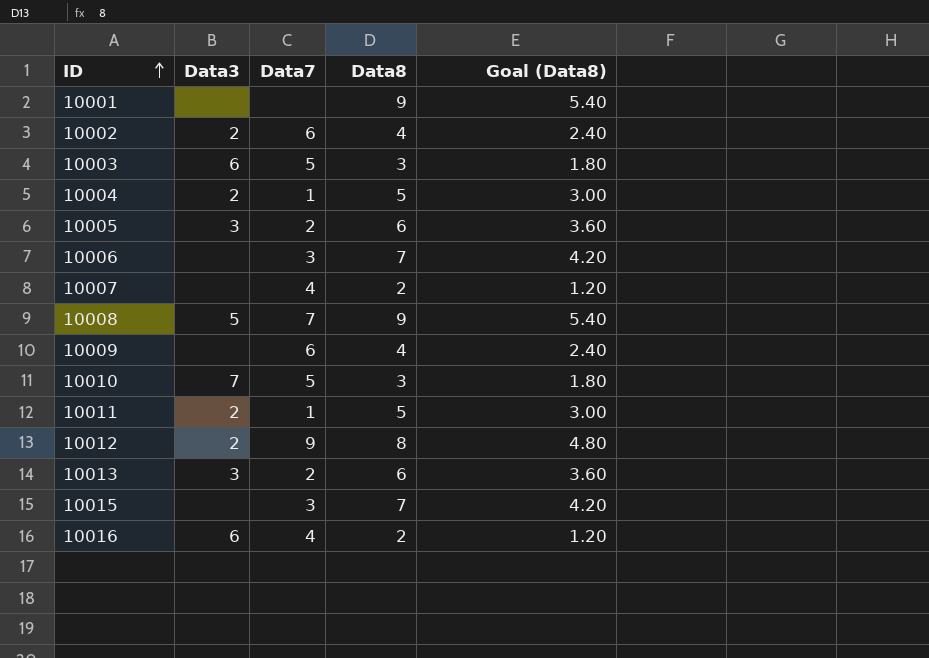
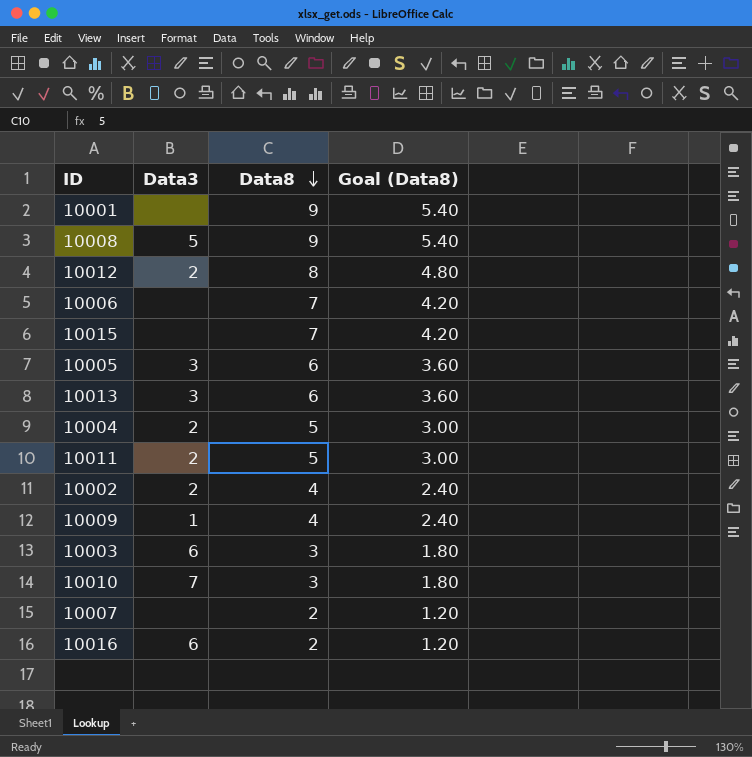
row order: ID ascending -> Data8 descending
column Data7 | position: 3 -> none
10009 | Data3: none -> 1

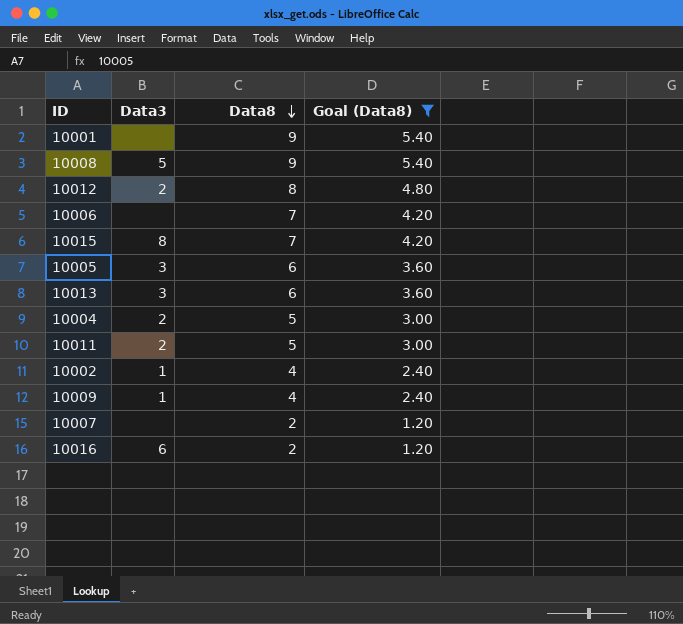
filter: none -> Goal (Data8) != 1.80
10015 | Data3: none -> 8
10002 | Data3: 2 -> 1

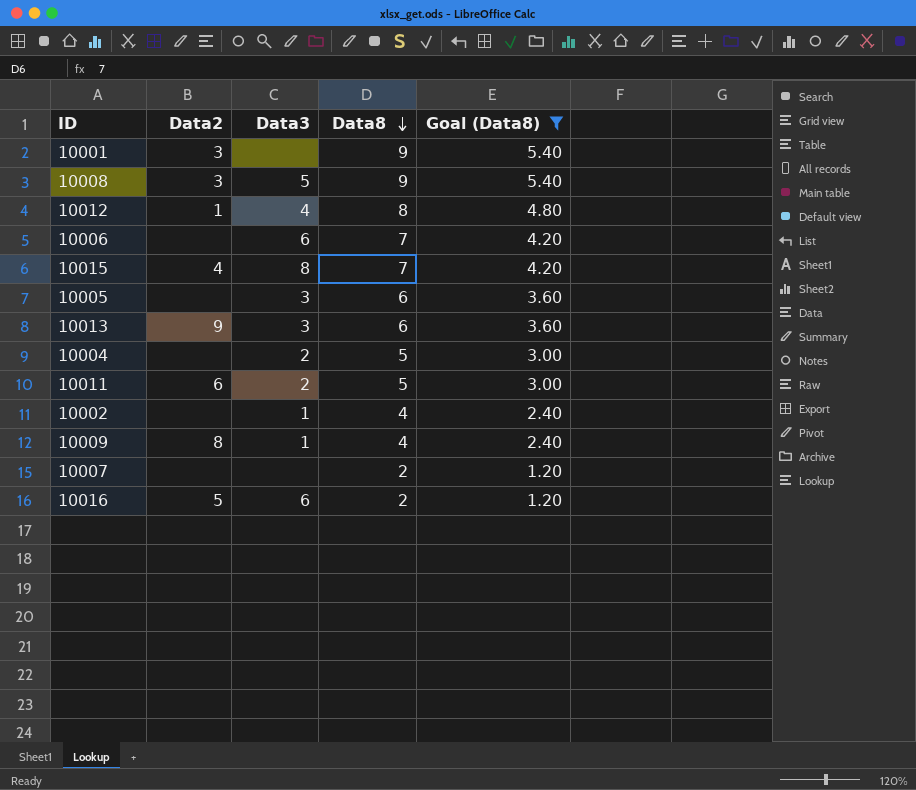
column Data2 | position: none -> 2
10012 | Data3: 2 -> 4
10006 | Data3: none -> 6

